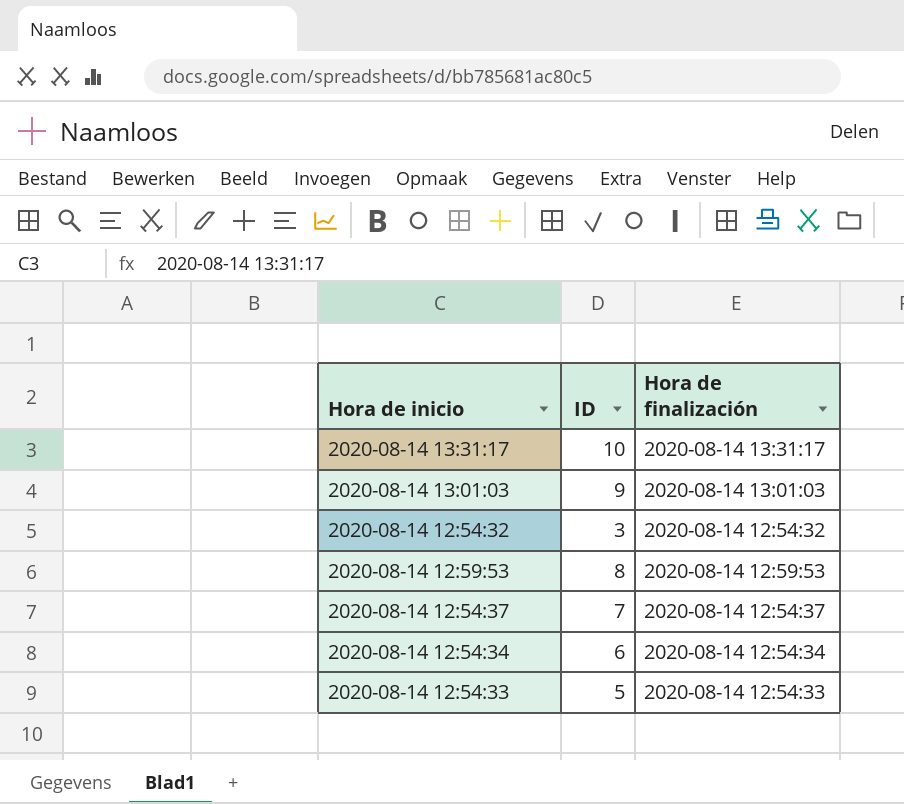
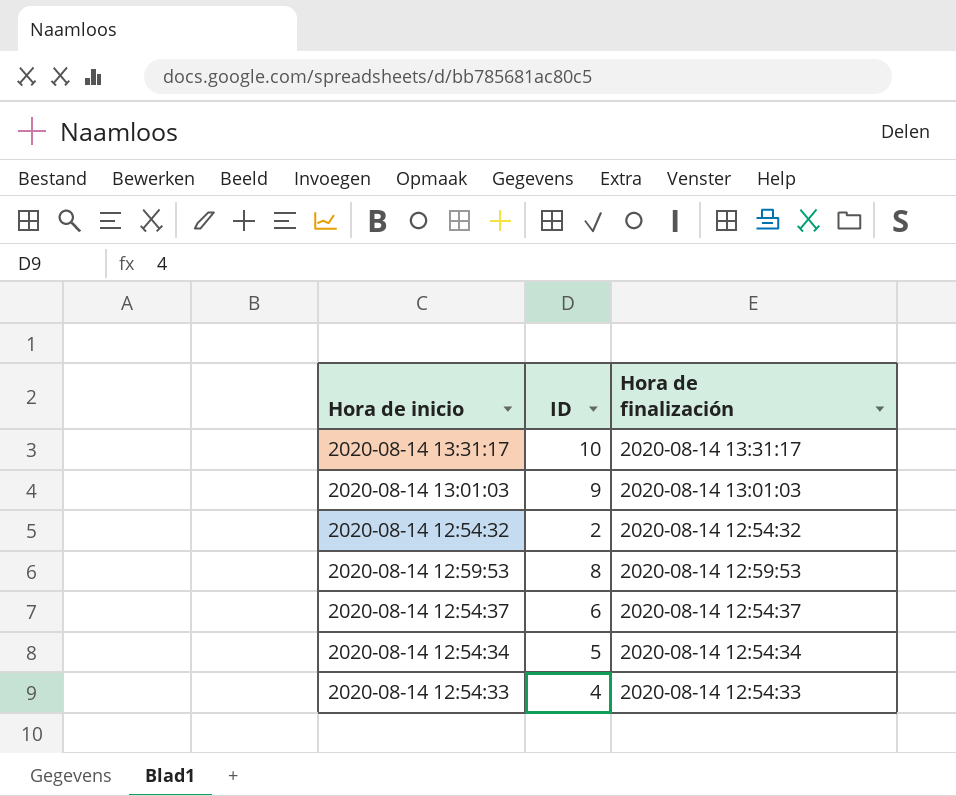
2020-08-14 12:54:32 | ID: 3 -> 2
2020-08-14 12:54:37 | ID: 7 -> 6
2020-08-14 12:54:34 | ID: 6 -> 5
2020-08-14 12:54:33 | ID: 5 -> 4

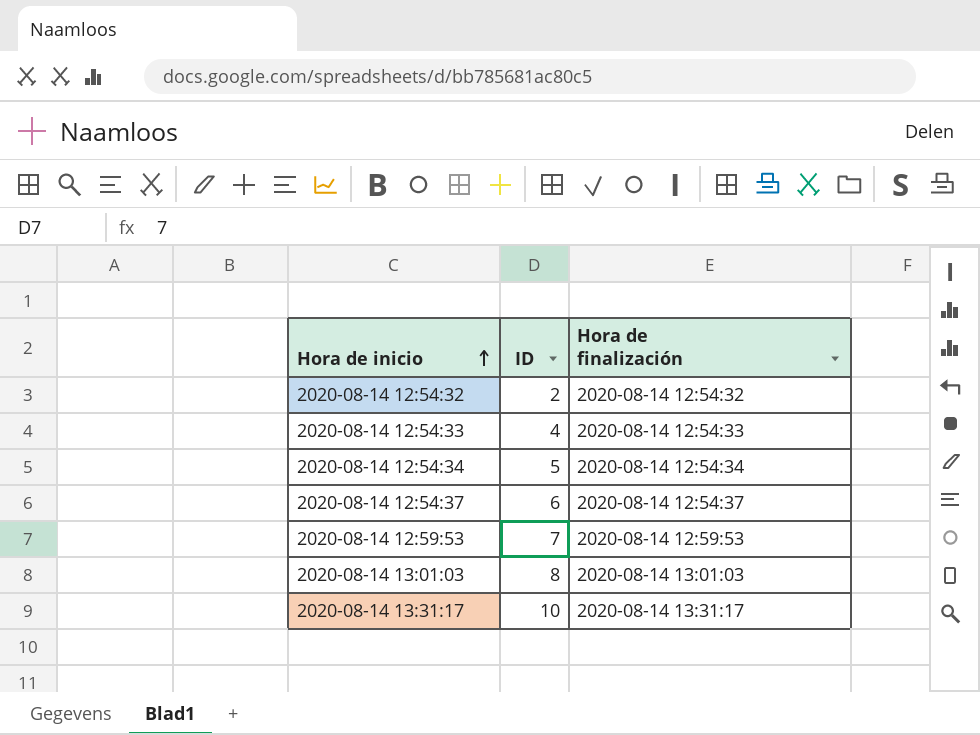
row order: none -> Hora de inicio ascending
2020-08-14 12:59:53 | ID: 8 -> 7
2020-08-14 13:01:03 | ID: 9 -> 8

